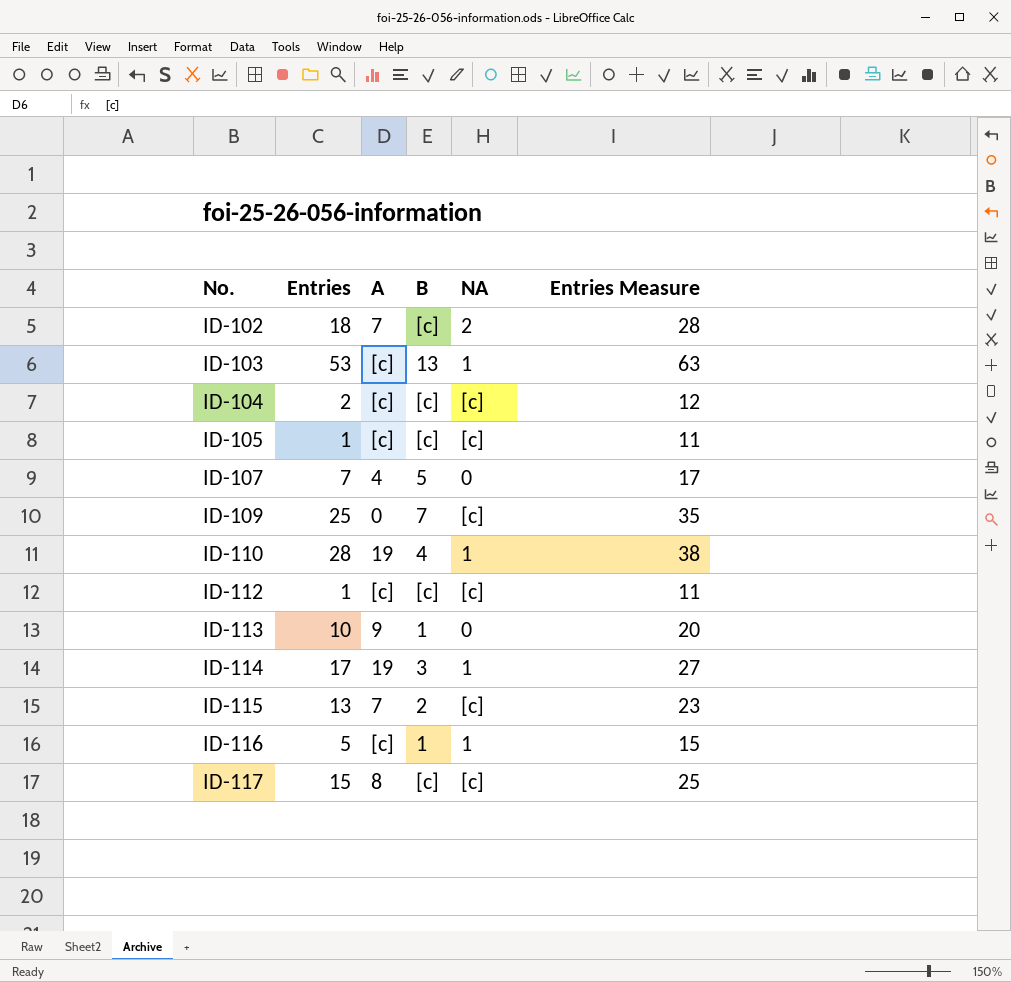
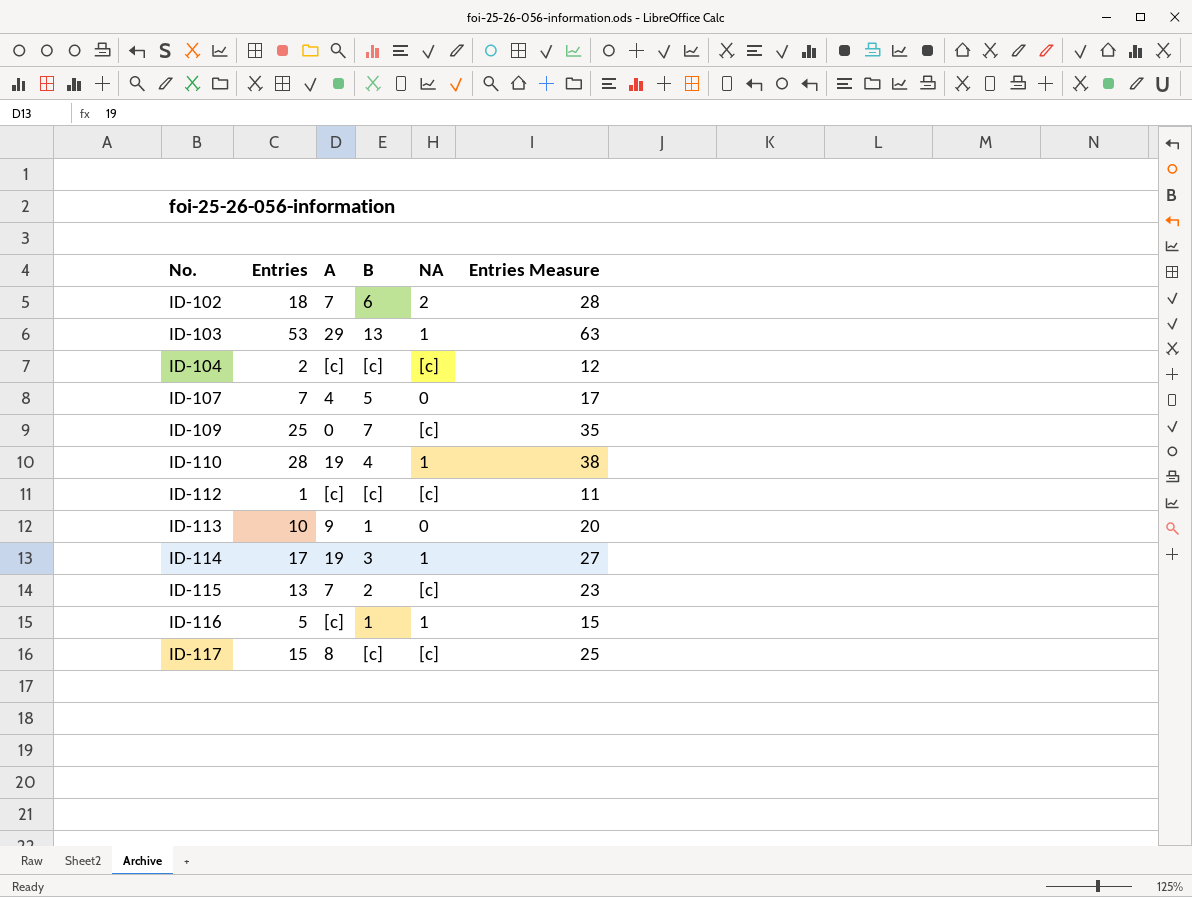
row ID-105: 1 | [c] | [c] | [c] | 11 -> none
ID-102 | B: [c] -> 6
ID-103 | A: [c] -> 29

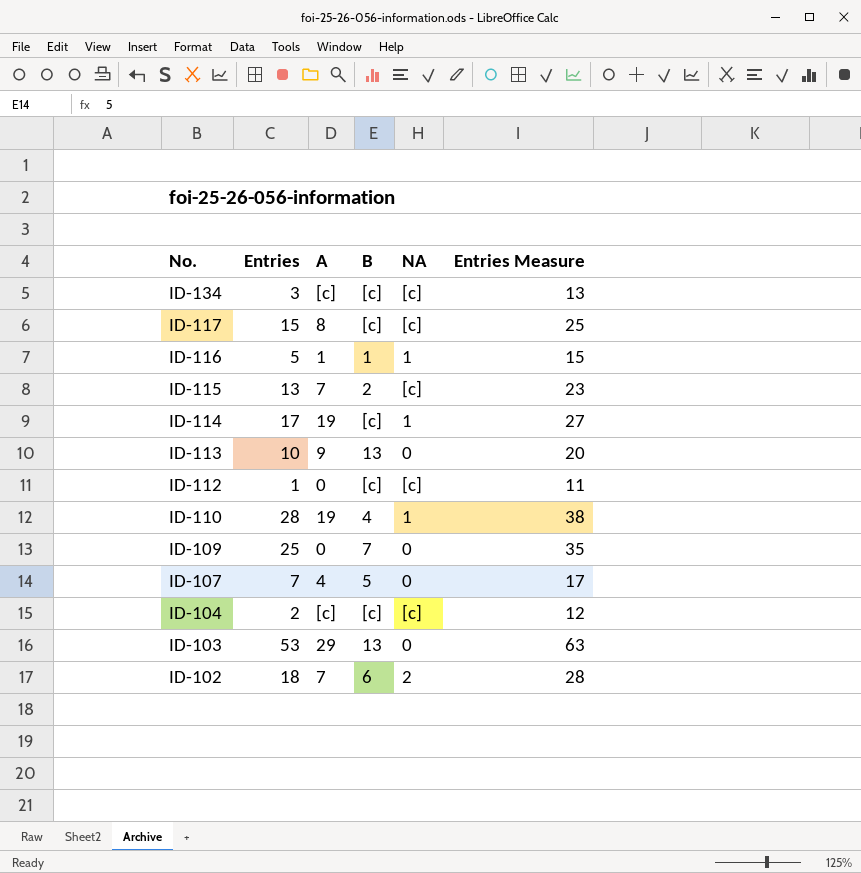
row order: No. ascending -> No. descending
row ID-134: none -> 3 | [c] | [c] | [c] | 13
ID-116 | A: [c] -> 1
ID-114 | B: 3 -> [c]
ID-113 | B: 1 -> 13
ID-112 | A: [c] -> 0
ID-109 | NA: [c] -> 0
ID-103 | NA: 1 -> 0

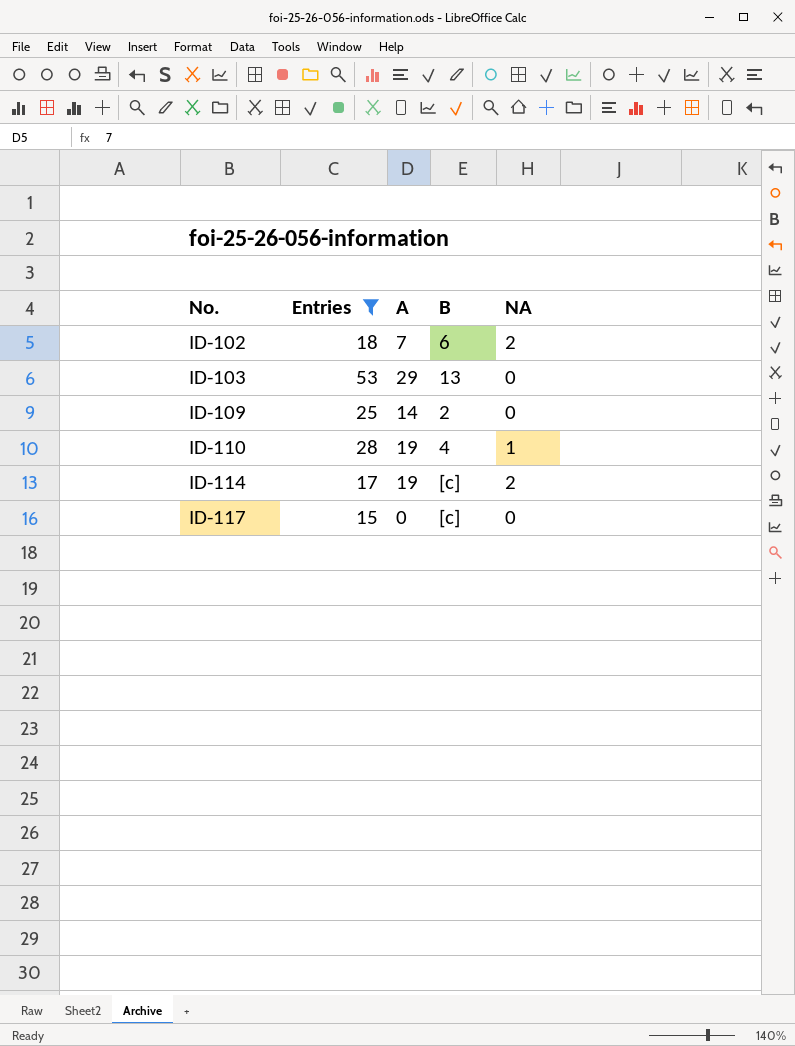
filter: none -> Entries >= 15
row order: No. descending -> No. ascending
column Entries Measure | formula: [Entries] + 10 -> none
ID-109 | A: 0 -> 14
ID-109 | B: 7 -> 2
ID-114 | NA: 1 -> 2
ID-117 | A: 8 -> 0
ID-117 | NA: [c] -> 0

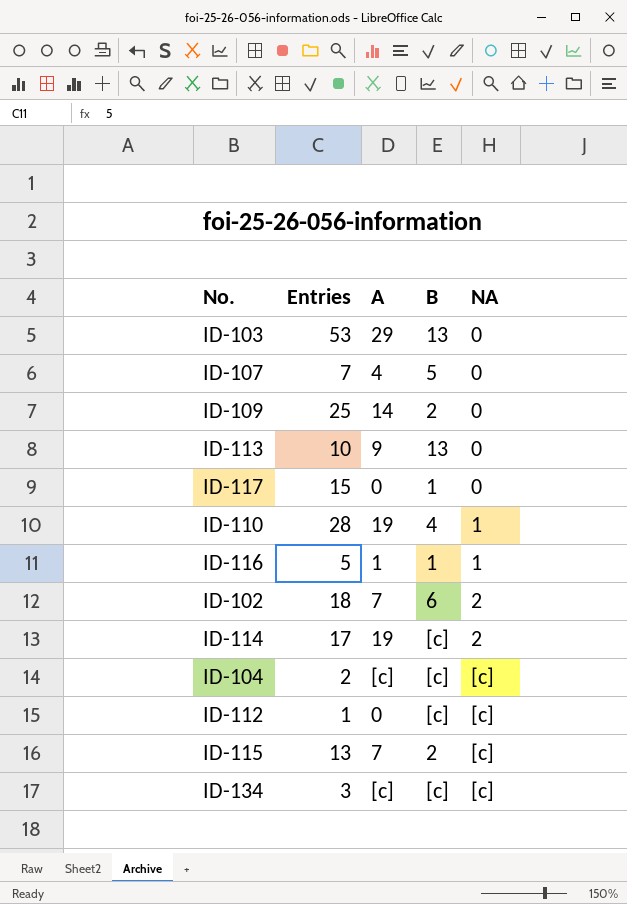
filter: Entries >= 15 -> none
row order: No. ascending -> NA ascending
ID-117 | B: [c] -> 1

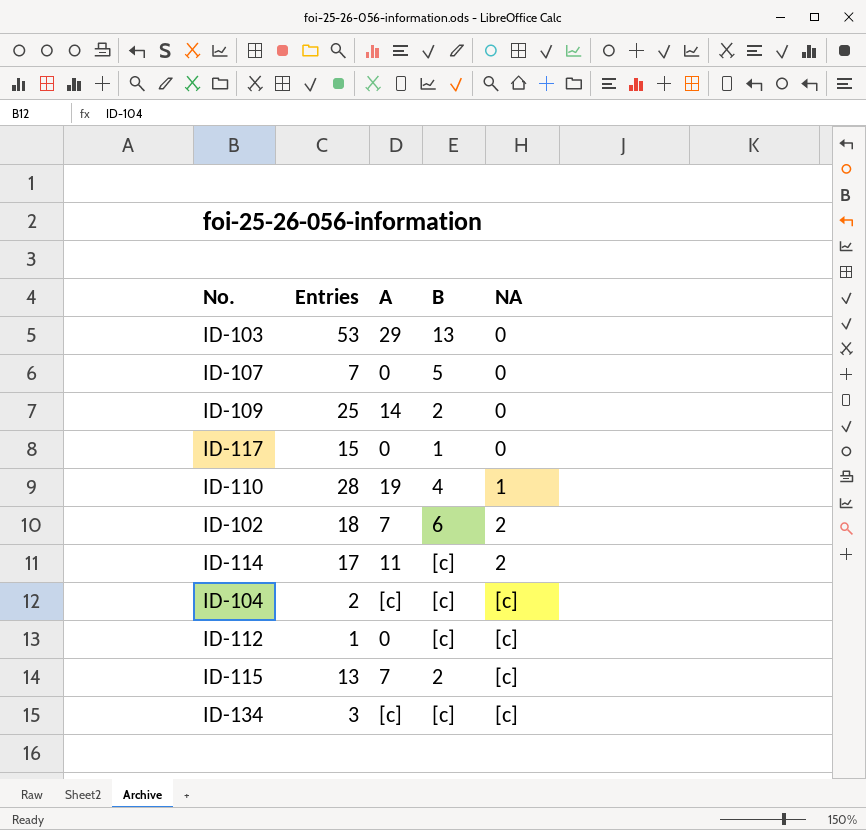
row ID-113: 10 | 9 | 13 | 0 -> none
row ID-116: 5 | 1 | 1 | 1 -> none
ID-107 | A: 4 -> 0
ID-114 | A: 19 -> 11

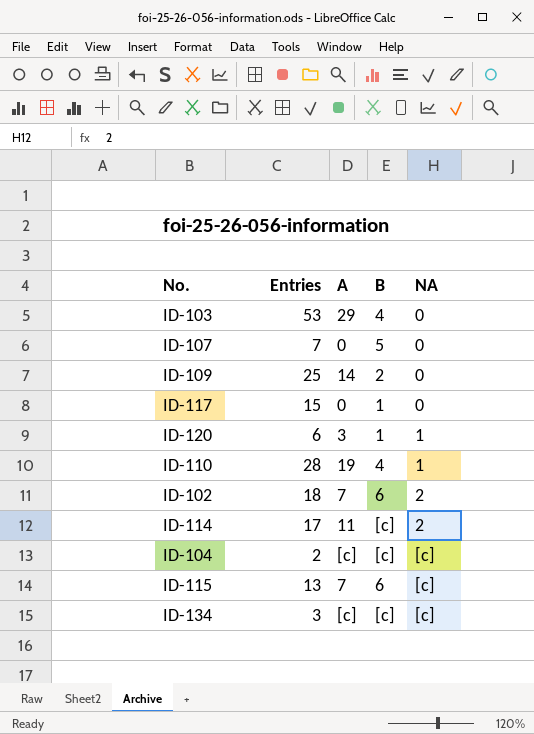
row ID-112: 1 | 0 | [c] | [c] -> none
ID-103 | B: 13 -> 4
row ID-120: none -> 6 | 3 | 1 | 1
ID-115 | B: 2 -> 6

